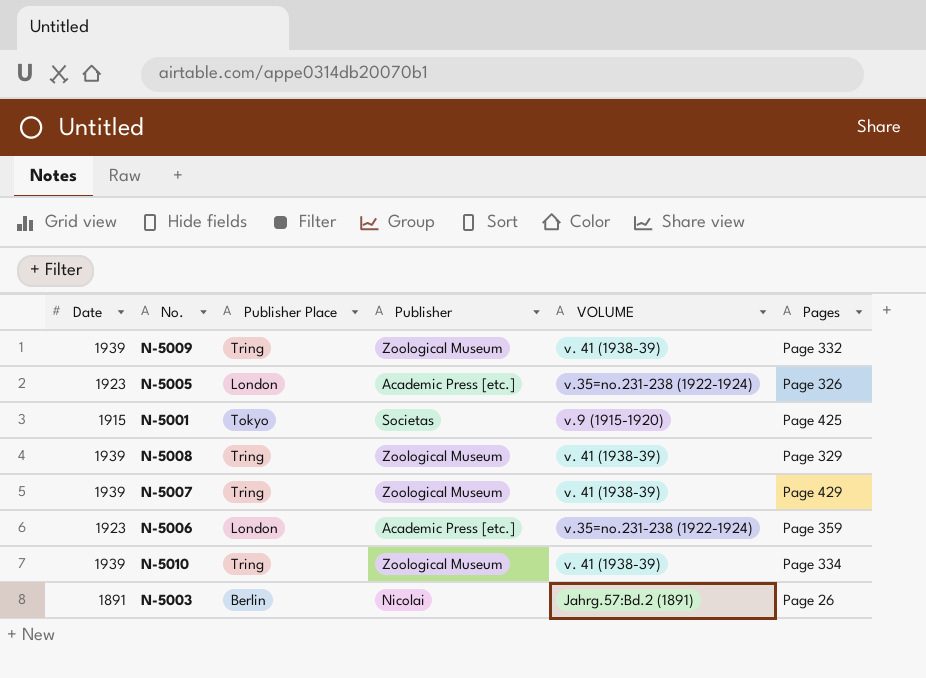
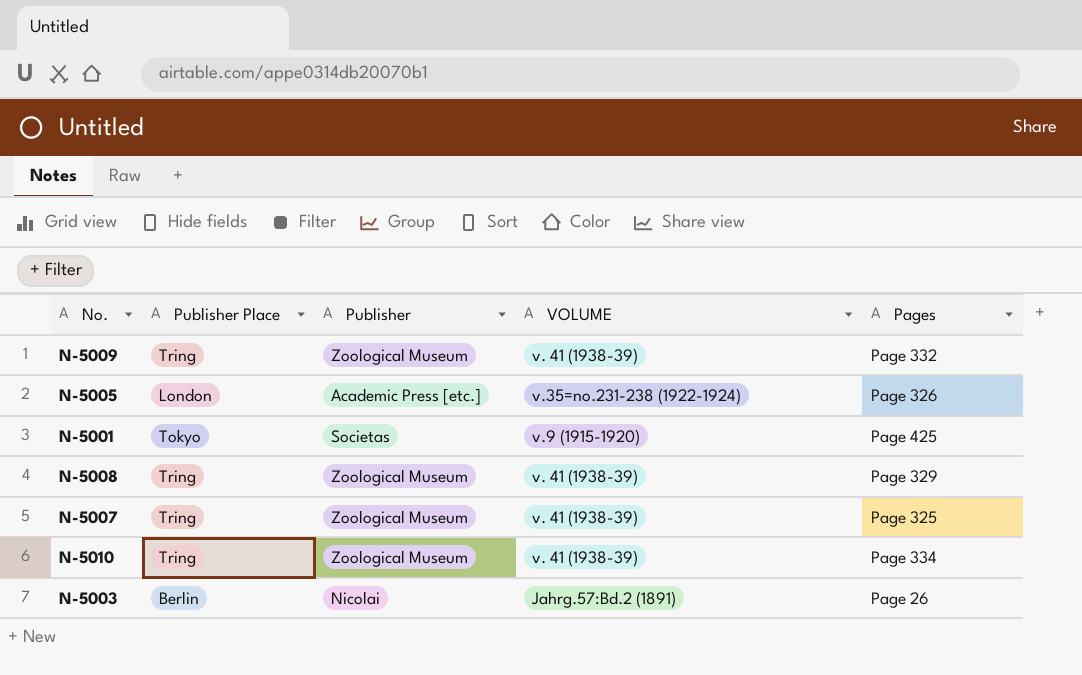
column Date | position: 1 -> none
row N-5006: 1923 | London | Academic Press [etc.] | v.35=no.231-238 (1922-1924) | Page 359 -> none
N-5007 | Pages: Page 429 -> Page 325

